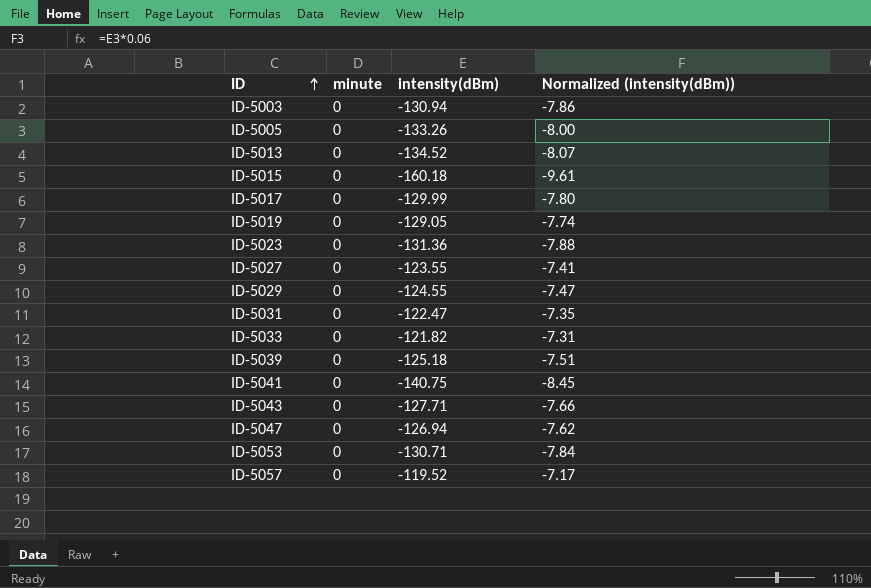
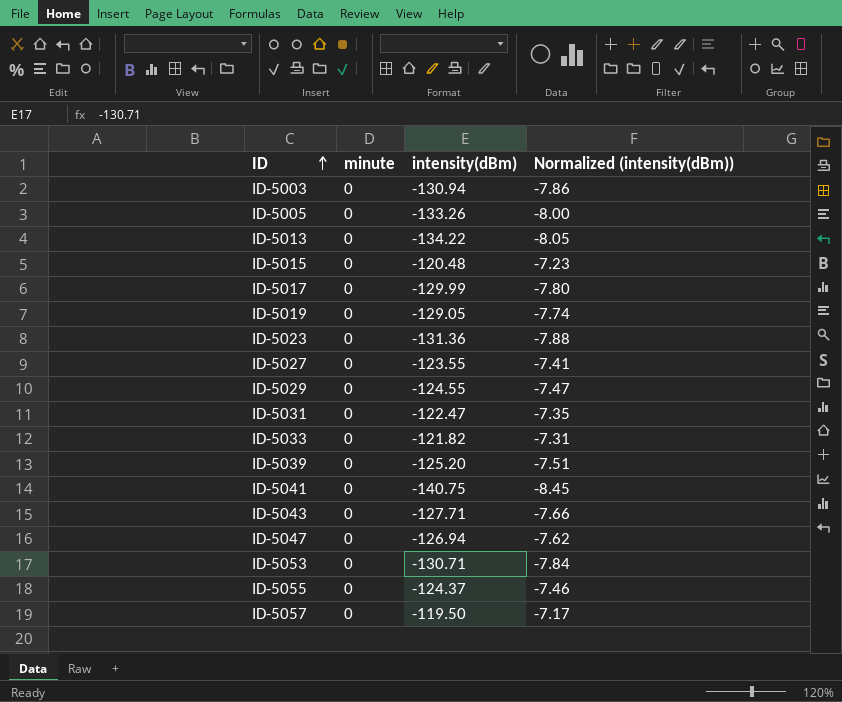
ID-5013 | intensity(dBm): -134.52 -> -134.22
ID-5013 | Normalized (intensity(dBm)): -8.07 -> -8.05
ID-5015 | intensity(dBm): -160.18 -> -120.48
ID-5015 | Normalized (intensity(dBm)): -9.61 -> -7.23
ID-5039 | intensity(dBm): -125.18 -> -125.20
row ID-5055: none -> 0 | -124.37 | -7.46
ID-5057 | intensity(dBm): -119.52 -> -119.50

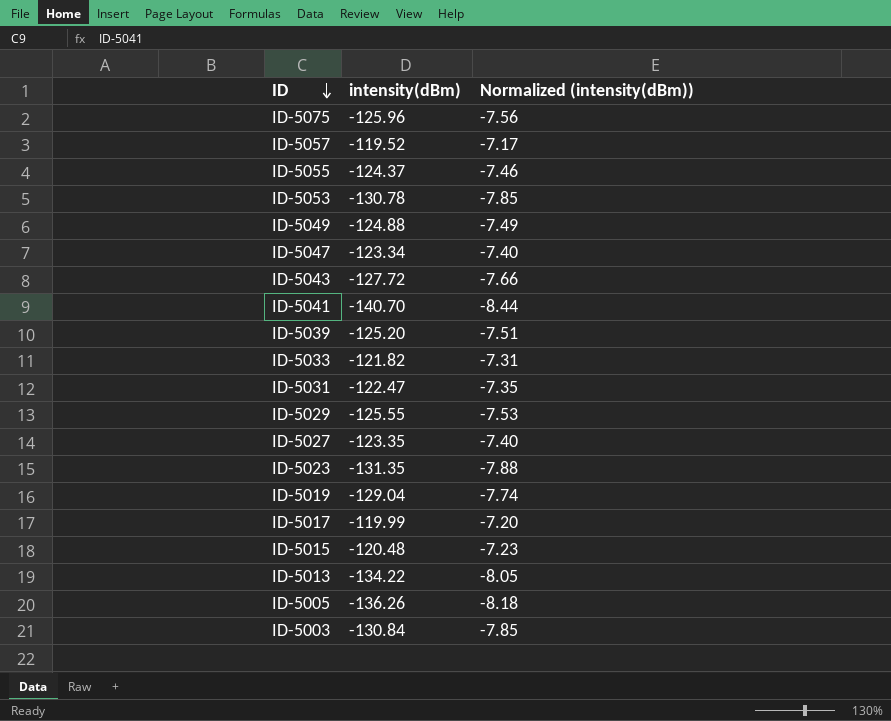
row order: ID ascending -> ID descending
column minute | position: 2 -> none
row ID-5075: none -> -125.96 | -7.56
ID-5057 | intensity(dBm): -119.50 -> -119.52
ID-5053 | intensity(dBm): -130.71 -> -130.78
ID-5053 | Normalized (intensity(dBm)): -7.84 -> -7.85
row ID-5049: none -> -124.88 | -7.49
ID-5047 | intensity(dBm): -126.94 -> -123.34
ID-5047 | Normalized (intensity(dBm)): -7.62 -> -7.40
ID-5043 | intensity(dBm): -127.71 -> -127.72
ID-5041 | intensity(dBm): -140.75 -> -140.70
ID-5041 | Normalized (intensity(dBm)): -8.45 -> -8.44
ID-5029 | intensity(dBm): -124.55 -> -125.55
ID-5029 | Normalized (intensity(dBm)): -7.47 -> -7.53
ID-5027 | intensity(dBm): -123.55 -> -123.35
ID-5027 | Normalized (intensity(dBm)): -7.41 -> -7.40
ID-5023 | intensity(dBm): -131.36 -> -131.35
ID-5019 | intensity(dBm): -129.05 -> -129.04
ID-5017 | intensity(dBm): -129.99 -> -119.99
ID-5017 | Normalized (intensity(dBm)): -7.80 -> -7.20
ID-5005 | intensity(dBm): -133.26 -> -136.26
ID-5005 | Normalized (intensity(dBm)): -8.00 -> -8.18
ID-5003 | intensity(dBm): -130.94 -> -130.84
ID-5003 | Normalized (intensity(dBm)): -7.86 -> -7.85

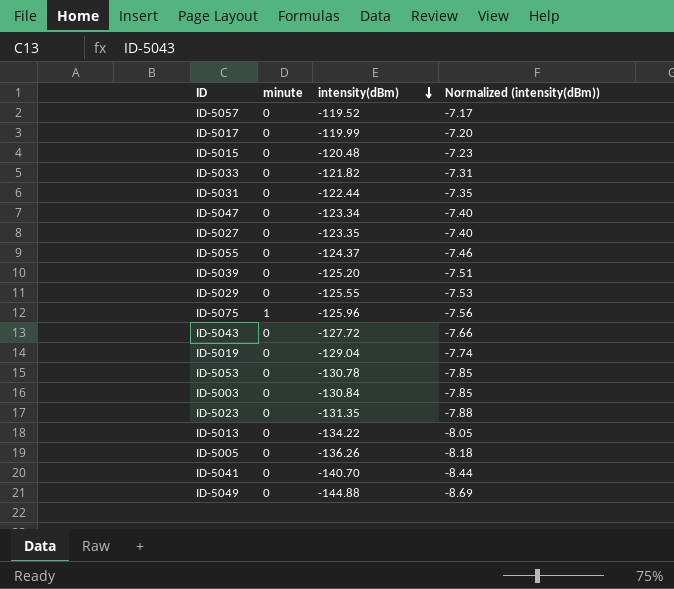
row order: ID descending -> intensity(dBm) descending
column minute | position: none -> 2
ID-5031 | intensity(dBm): -122.47 -> -122.44
ID-5049 | intensity(dBm): -124.88 -> -144.88
ID-5049 | Normalized (intensity(dBm)): -7.49 -> -8.69

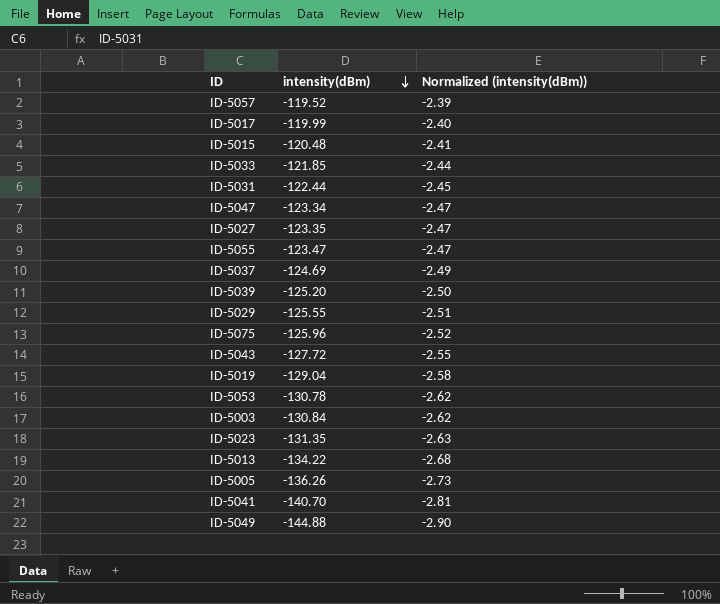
column minute | position: 2 -> none
column Normalized (intensity(dBm)) | formula: [intensity(dBm)] * 0.06 -> [intensity(dBm)] * 0.02
ID-5033 | intensity(dBm): -121.82 -> -121.85
ID-5055 | intensity(dBm): -124.37 -> -123.47
row ID-5037: none -> -124.69 | -2.49

